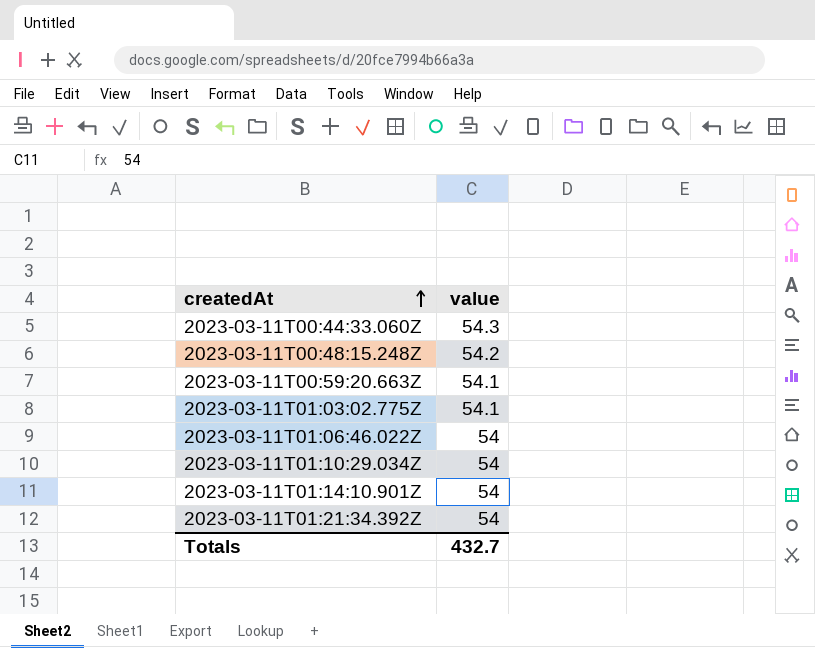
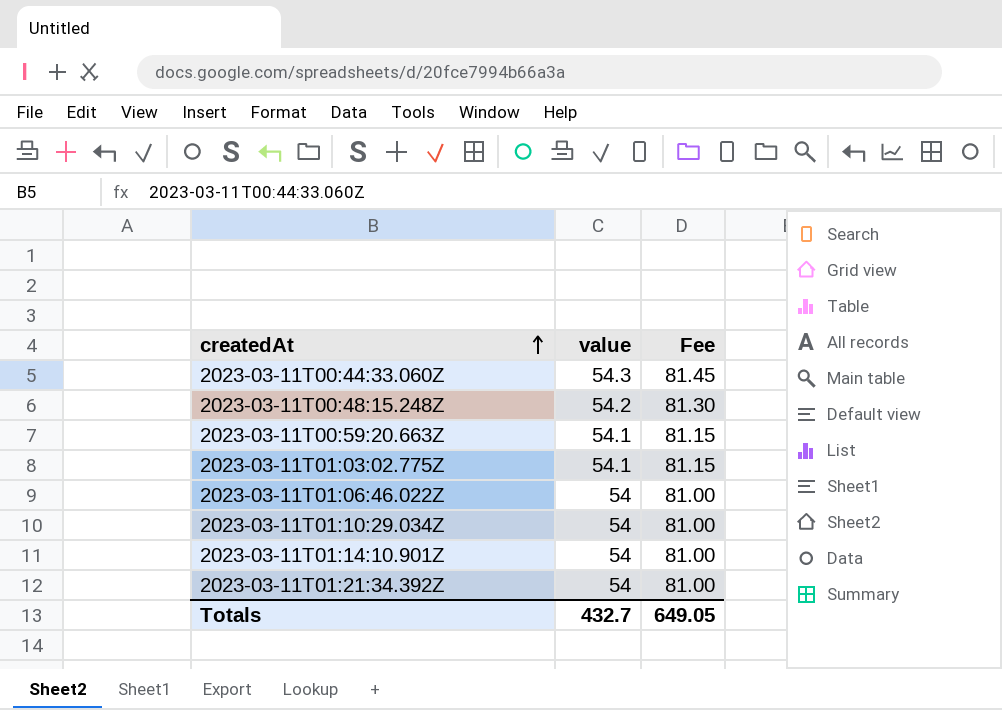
column Fee | formula: none -> [value] * 1.5

